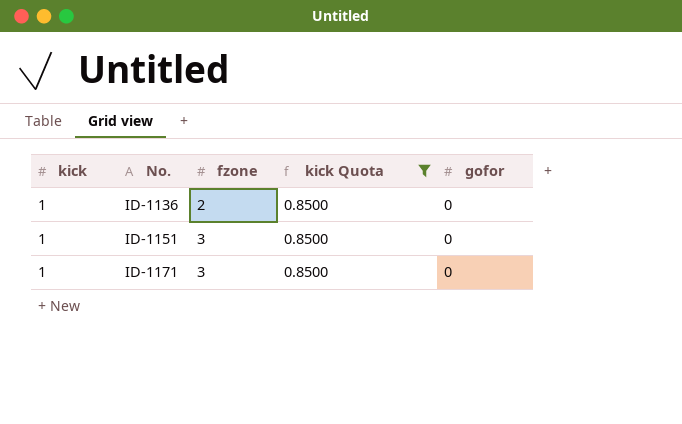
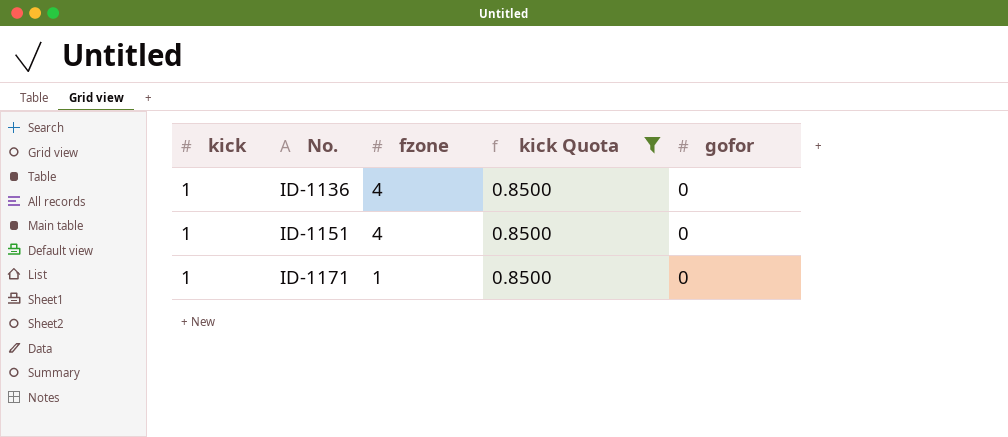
ID-1136 | fzone: 2 -> 4
ID-1151 | fzone: 3 -> 4
ID-1171 | fzone: 3 -> 1

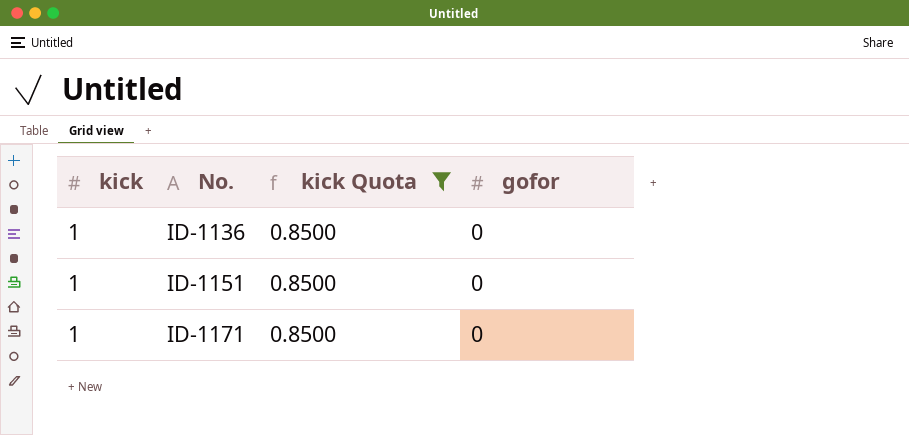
column fzone | position: 3 -> none

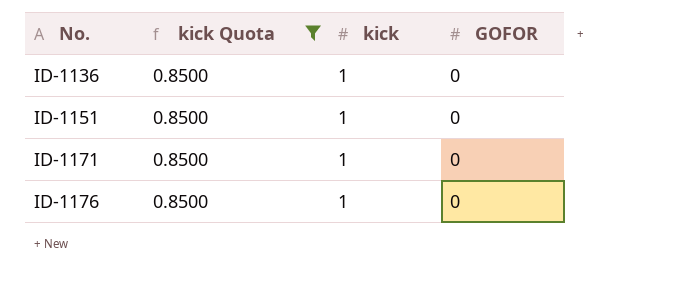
column kick | position: 1 -> 3
column name: gofor -> GOFOR
row ID-1176: none -> 0.8500 | 1 | 0

